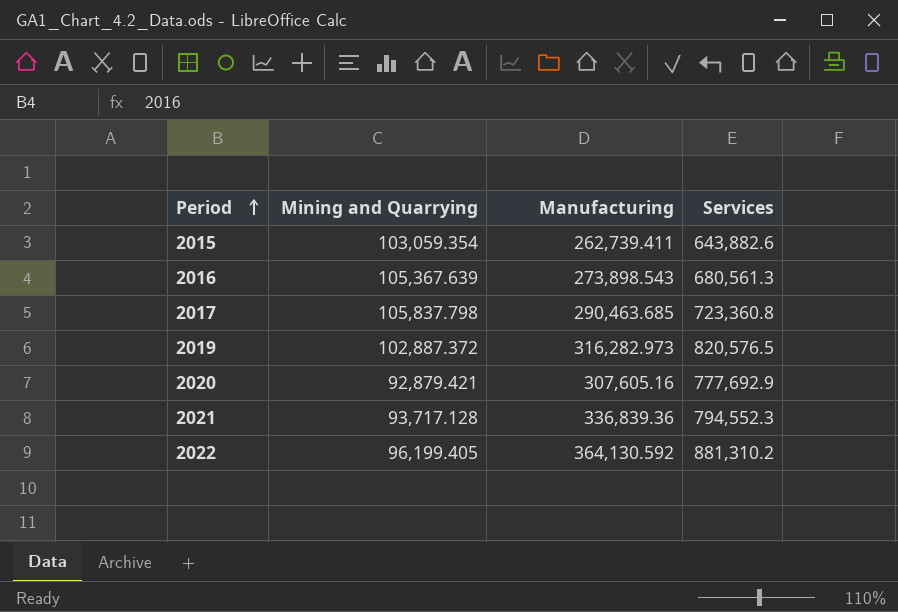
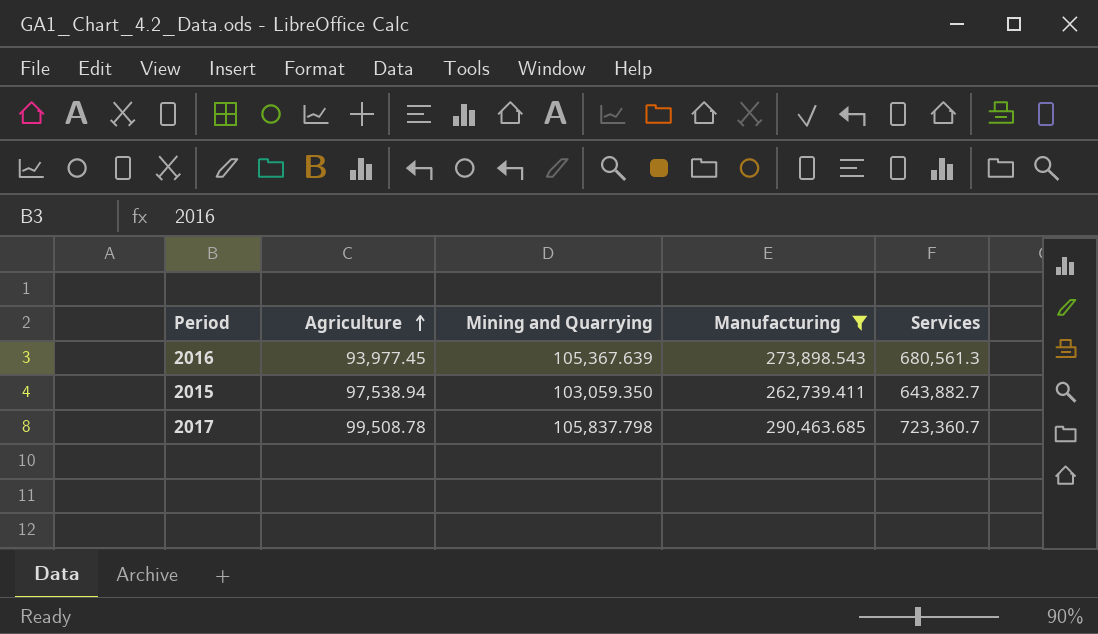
filter: none -> Manufacturing <= 290,463.685
row order: Period ascending -> Agriculture ascending
column Agriculture | position: none -> 2
2015 | Mining and Quarrying: 103,059.354 -> 103,059.350
2015 | Services: 643,882.6 -> 643,882.7
2017 | Services: 723,360.8 -> 723,360.7

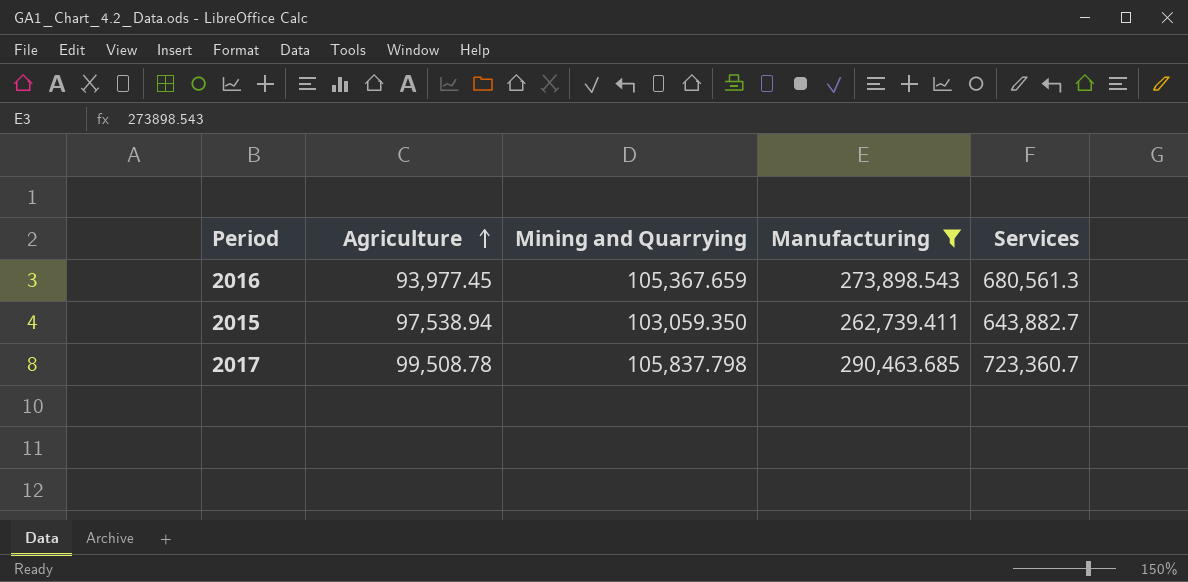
2016 | Mining and Quarrying: 105,367.639 -> 105,367.659

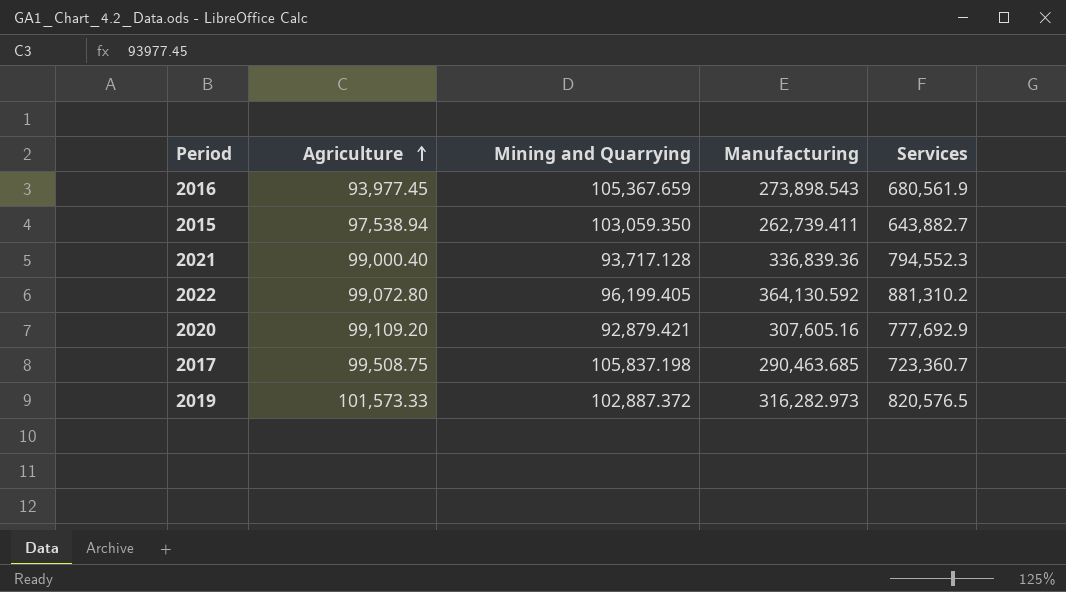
filter: Manufacturing <= 290,463.685 -> none
2016 | Services: 680,561.3 -> 680,561.9
2017 | Agriculture: 99,508.78 -> 99,508.75
2017 | Mining and Quarrying: 105,837.798 -> 105,837.198

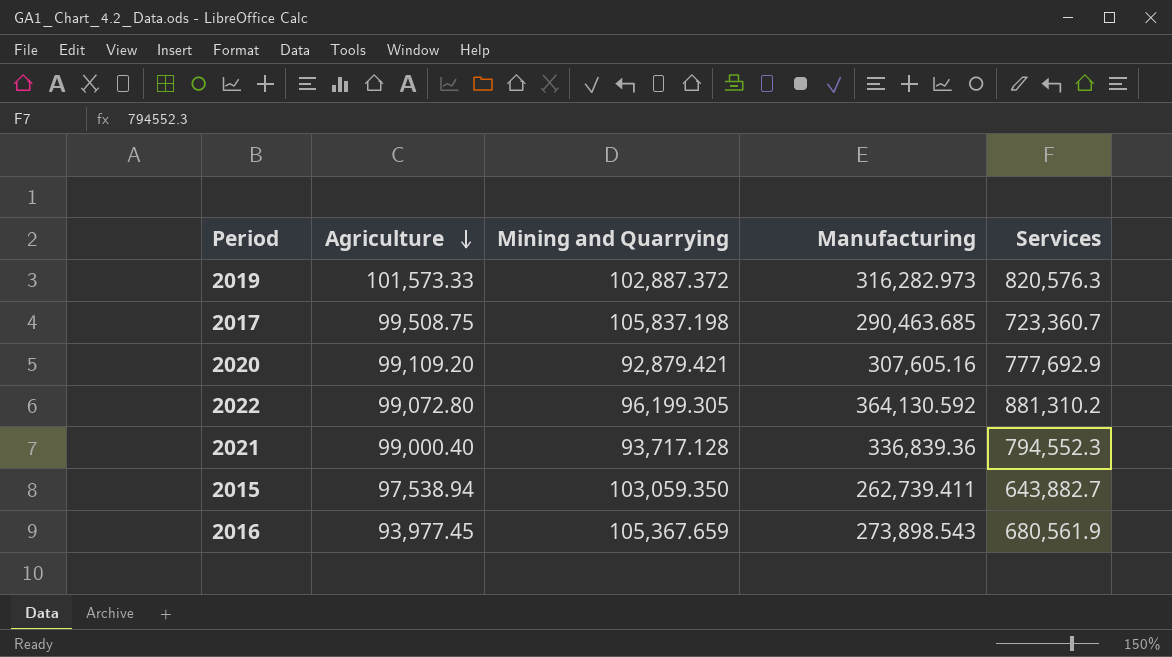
row order: Agriculture ascending -> Agriculture descending
2019 | Services: 820,576.5 -> 820,576.3
2022 | Mining and Quarrying: 96,199.405 -> 96,199.305

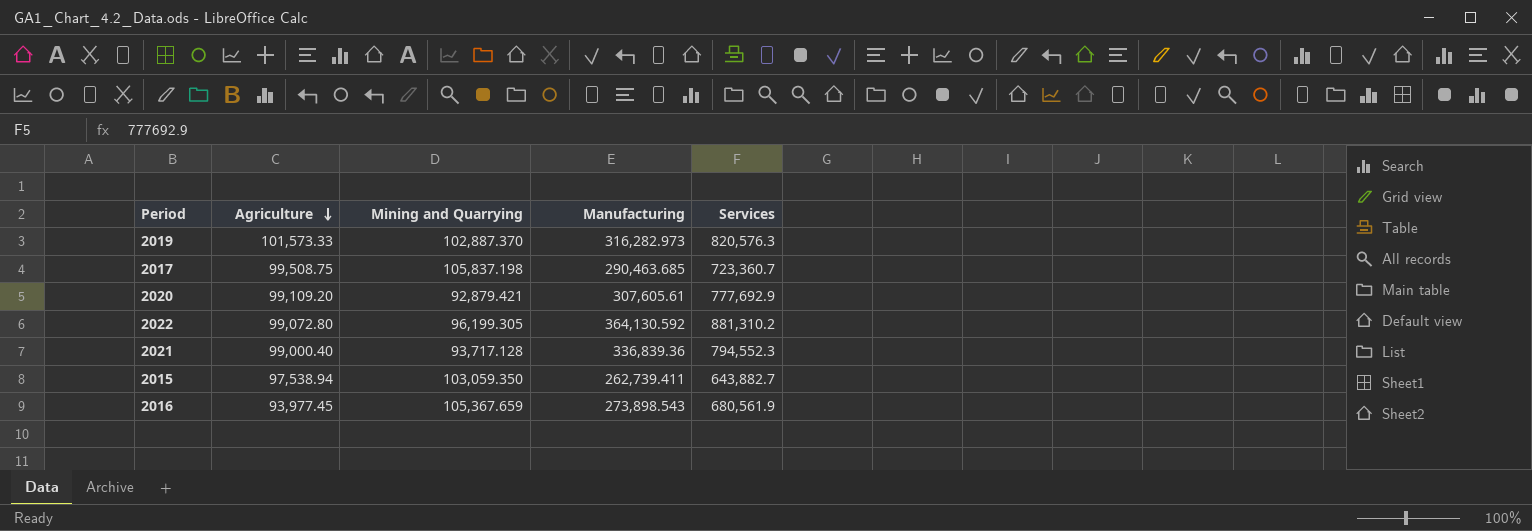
2019 | Mining and Quarrying: 102,887.372 -> 102,887.370
2020 | Manufacturing: 307,605.16 -> 307,605.61

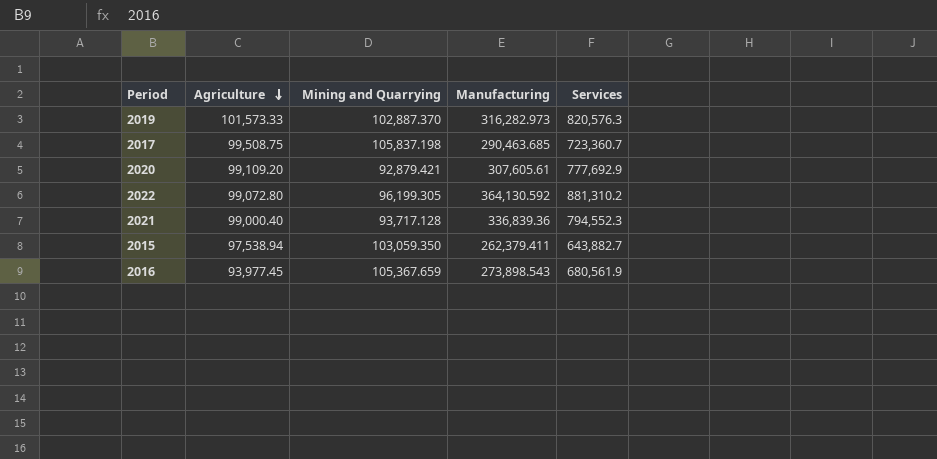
2015 | Manufacturing: 262,739.411 -> 262,379.411

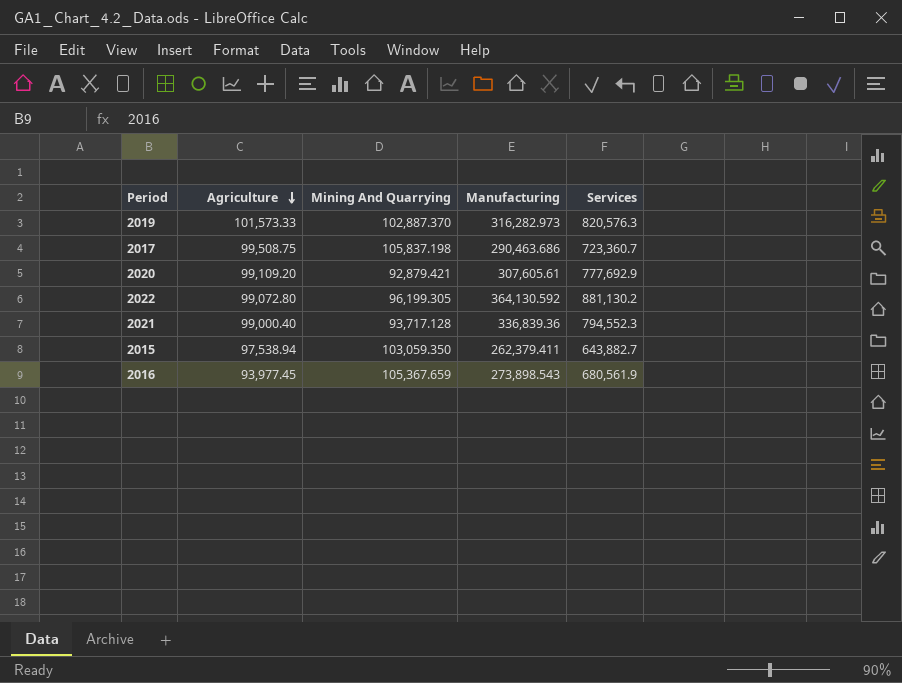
column name: Mining and Quarrying -> Mining And Quarrying
2017 | Manufacturing: 290,463.685 -> 290,463.686
2022 | Services: 881,310.2 -> 881,130.2

